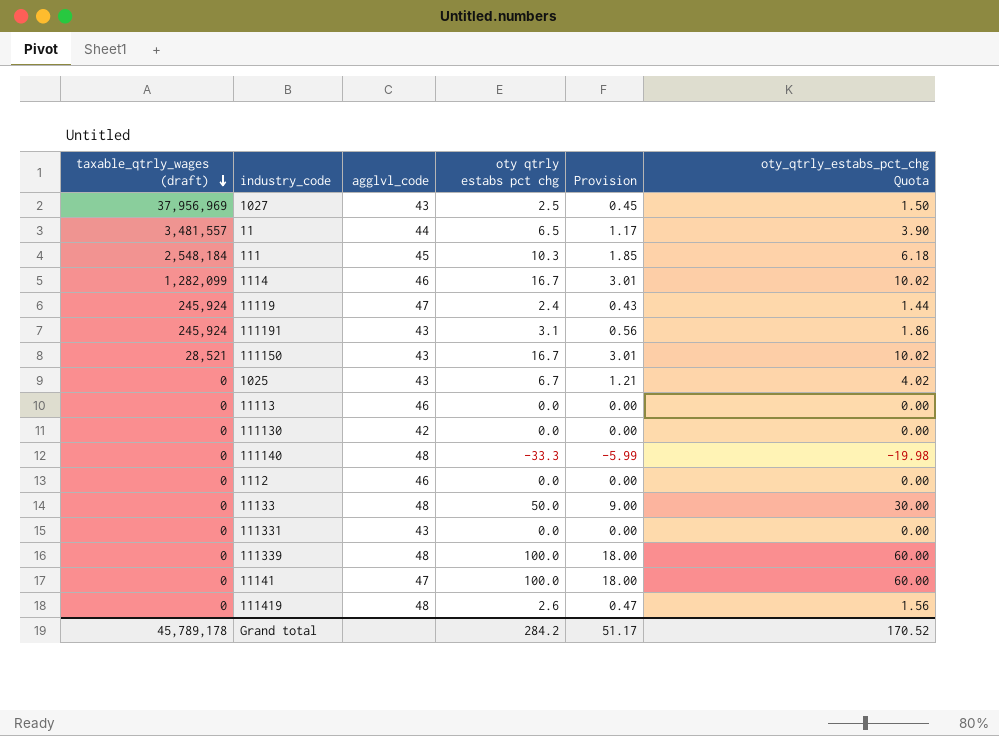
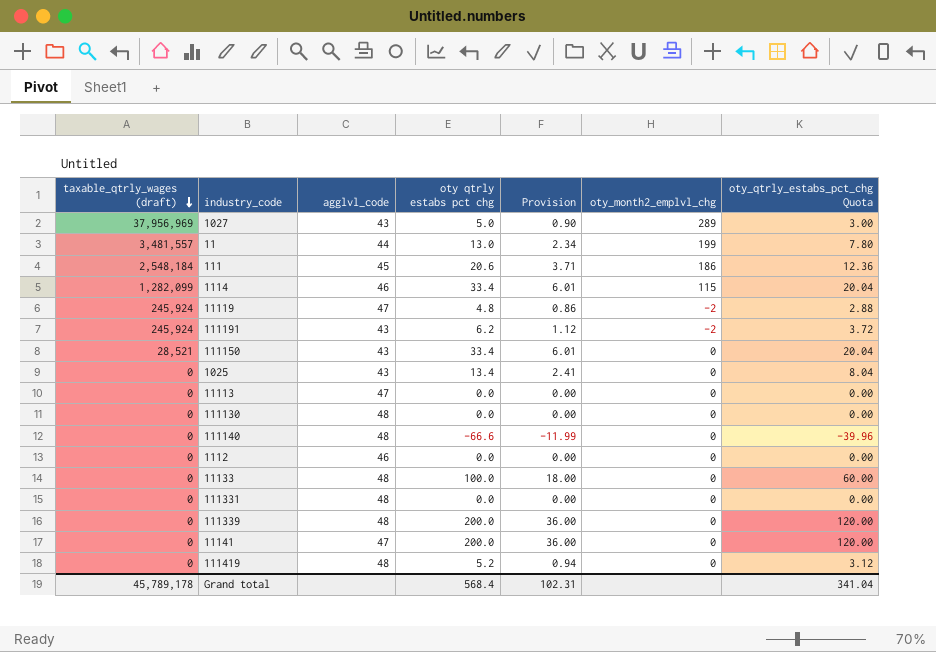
column oty_month2_emplvl_chg | position: none -> 6
1027 | oty qtrly estabs pct chg: 2.5 -> 5.0
1027 | Provision: 0.45 -> 0.90
1027 | oty_qtrly_estabs_pct_chg Quota: 1.50 -> 3.00
11 | oty qtrly estabs pct chg: 6.5 -> 13.0
11 | Provision: 1.17 -> 2.34
11 | oty_qtrly_estabs_pct_chg Quota: 3.90 -> 7.80
111 | oty qtrly estabs pct chg: 10.3 -> 20.6
111 | Provision: 1.85 -> 3.71
111 | oty_qtrly_estabs_pct_chg Quota: 6.18 -> 12.36
1114 | oty qtrly estabs pct chg: 16.7 -> 33.4
1114 | Provision: 3.01 -> 6.01
1114 | oty_qtrly_estabs_pct_chg Quota: 10.02 -> 20.04
11119 | oty qtrly estabs pct chg: 2.4 -> 4.8
11119 | Provision: 0.43 -> 0.86
11119 | oty_qtrly_estabs_pct_chg Quota: 1.44 -> 2.88
111191 | oty qtrly estabs pct chg: 3.1 -> 6.2
111191 | Provision: 0.56 -> 1.12
111191 | oty_qtrly_estabs_pct_chg Quota: 1.86 -> 3.72
111150 | oty qtrly estabs pct chg: 16.7 -> 33.4
111150 | Provision: 3.01 -> 6.01
111150 | oty_qtrly_estabs_pct_chg Quota: 10.02 -> 20.04
1025 | oty qtrly estabs pct chg: 6.7 -> 13.4
1025 | Provision: 1.21 -> 2.41
1025 | oty_qtrly_estabs_pct_chg Quota: 4.02 -> 8.04
11113 | agglvl_code: 46 -> 47
111130 | agglvl_code: 42 -> 48
111140 | oty qtrly estabs pct chg: -33.3 -> -66.6
111140 | Provision: -5.99 -> -11.99
111140 | oty_qtrly_estabs_pct_chg Quota: -19.98 -> -39.96
11133 | oty qtrly estabs pct chg: 50.0 -> 100.0
11133 | Provision: 9.00 -> 18.00
11133 | oty_qtrly_estabs_pct_chg Quota: 30.00 -> 60.00
111331 | agglvl_code: 43 -> 48
111339 | oty qtrly estabs pct chg: 100.0 -> 200.0
111339 | Provision: 18.00 -> 36.00
111339 | oty_qtrly_estabs_pct_chg Quota: 60.00 -> 120.00
11141 | oty qtrly estabs pct chg: 100.0 -> 200.0
11141 | Provision: 18.00 -> 36.00
11141 | oty_qtrly_estabs_pct_chg Quota: 60.00 -> 120.00
111419 | oty qtrly estabs pct chg: 2.6 -> 5.2
111419 | Provision: 0.47 -> 0.94
111419 | oty_qtrly_estabs_pct_chg Quota: 1.56 -> 3.12
Grand total | oty qtrly estabs pct chg: 284.2 -> 568.4
Grand total | Provision: 51.17 -> 102.31
Grand total | oty_qtrly_estabs_pct_chg Quota: 170.52 -> 341.04

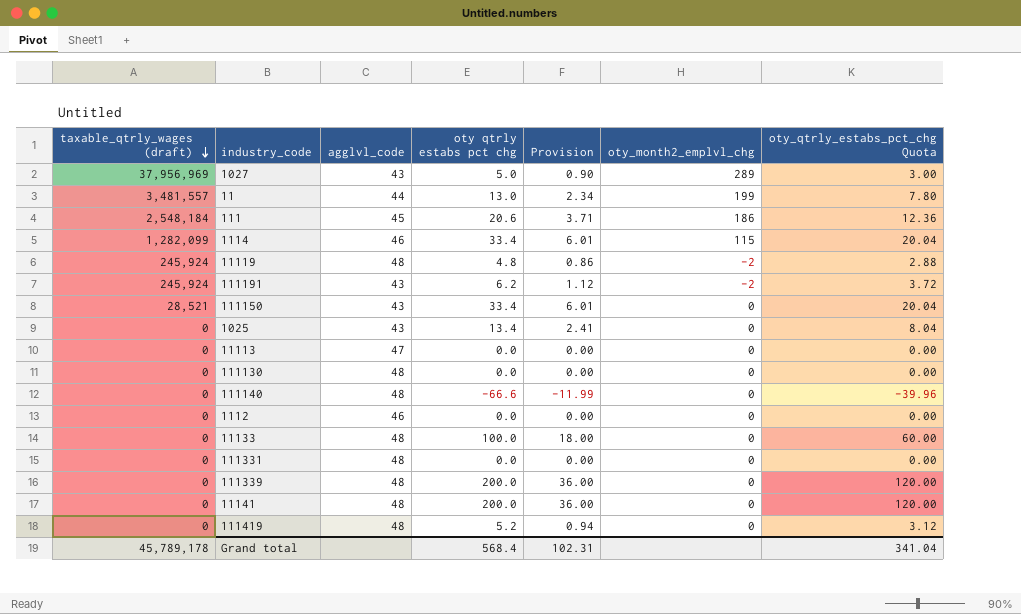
11119 | agglvl_code: 47 -> 48
11141 | agglvl_code: 47 -> 48

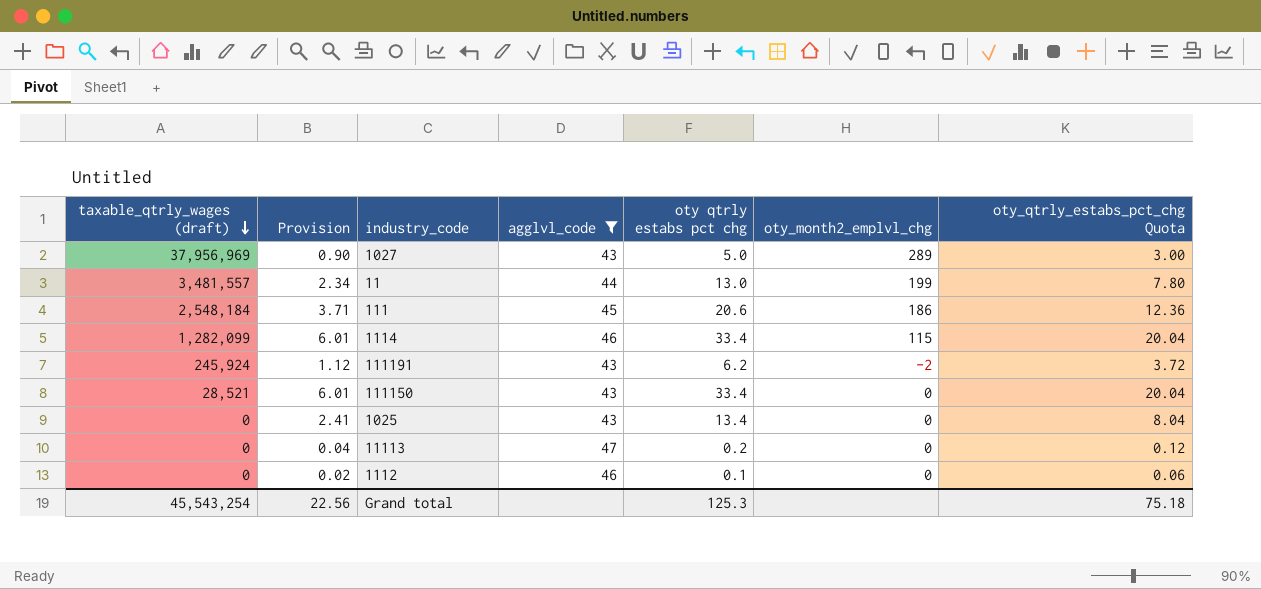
filter: none -> agglvl_code != 48
column Provision | position: 5 -> 2
11113 | Provision: 0.00 -> 0.04
11113 | oty qtrly estabs pct chg: 0.0 -> 0.2
11113 | oty_qtrly_estabs_pct_chg Quota: 0.00 -> 0.12
1112 | Provision: 0.00 -> 0.02
1112 | oty qtrly estabs pct chg: 0.0 -> 0.1
1112 | oty_qtrly_estabs_pct_chg Quota: 0.00 -> 0.06
Grand total | taxable_qtrly_wages (draft): 45,789,178 -> 45,543,254
Grand total | Provision: 102.31 -> 22.56
Grand total | oty qtrly estabs pct chg: 568.4 -> 125.3
Grand total | oty_qtrly_estabs_pct_chg Quota: 341.04 -> 75.18

